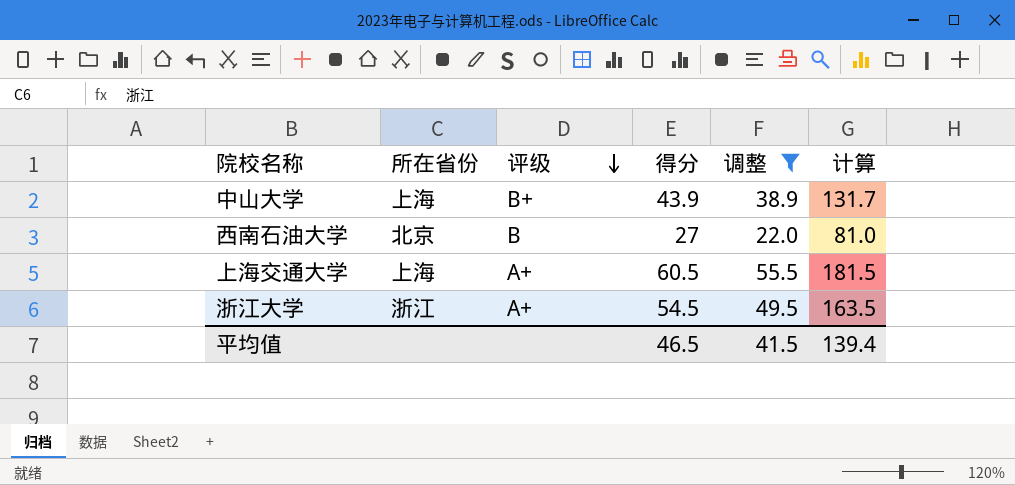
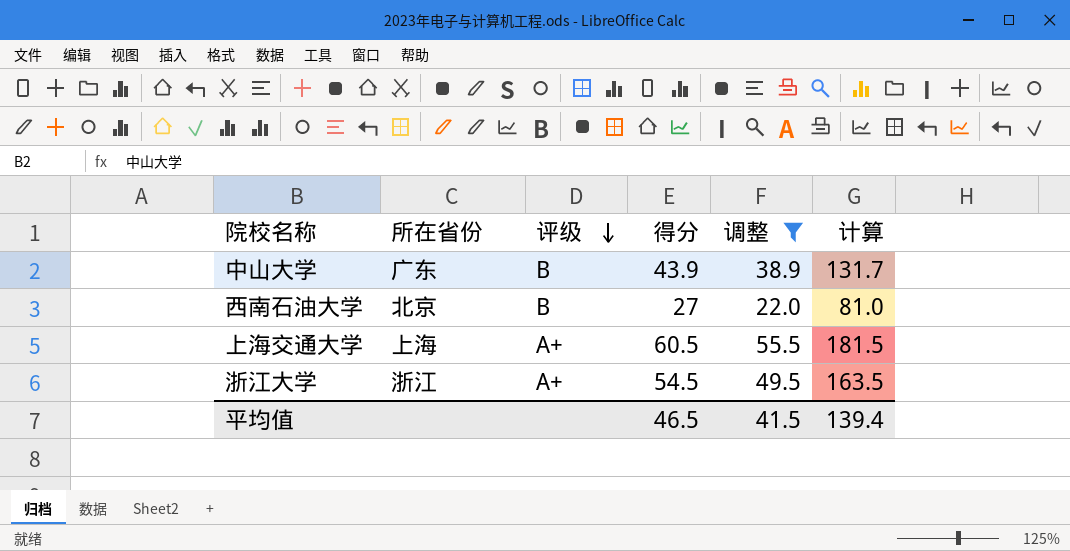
中山大学 | 所在省份: 上海 -> 广东
中山大学 | 评级: B+ -> B

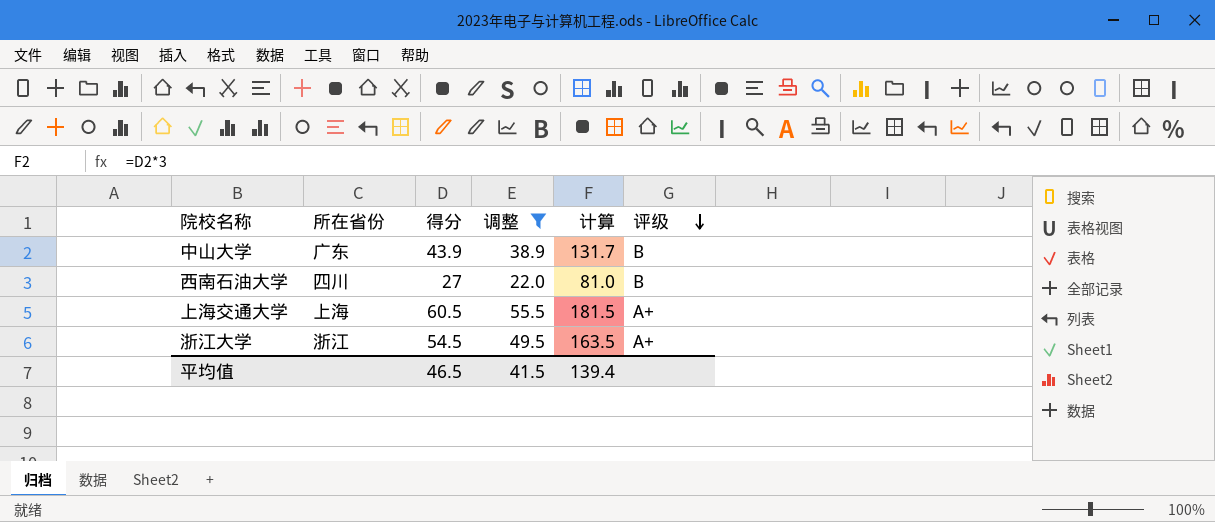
column 评级 | position: 3 -> 6
西南石油大学 | 所在省份: 北京 -> 四川

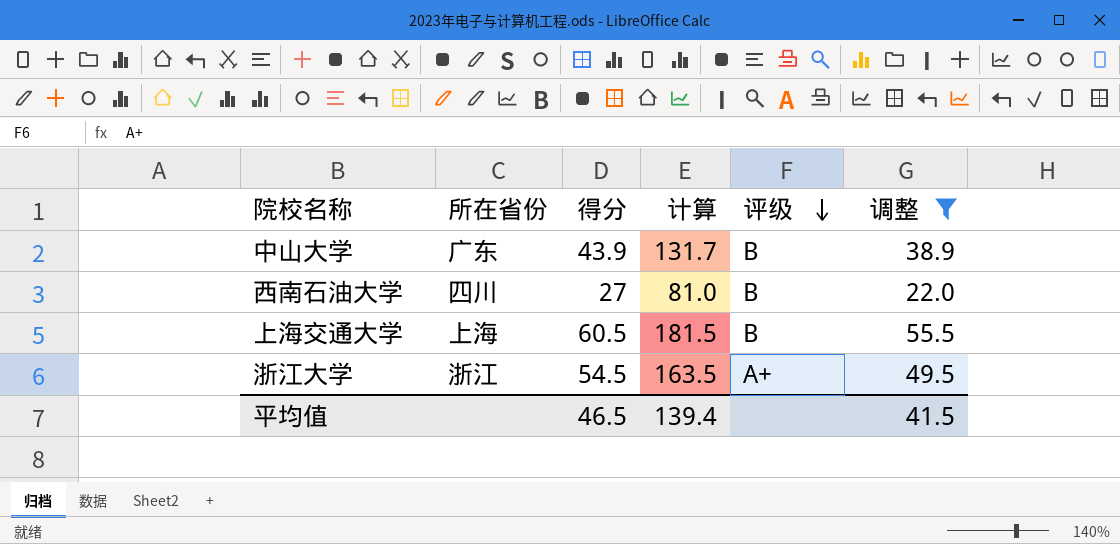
column 调整 | position: 4 -> 6
上海交通大学 | 评级: A+ -> B

